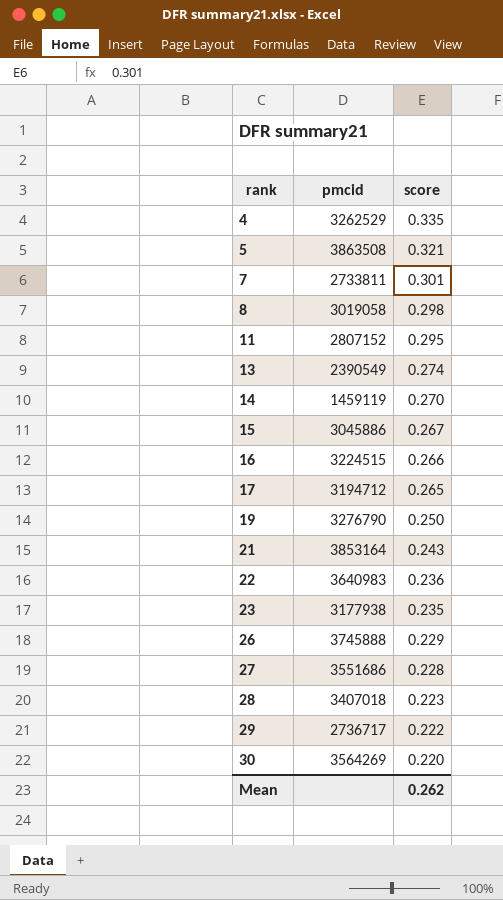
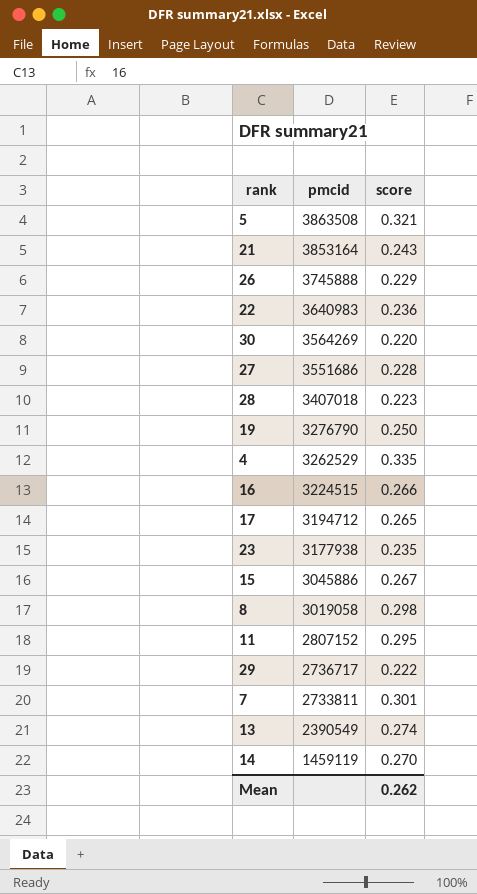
row order: rank ascending -> pmcid descending

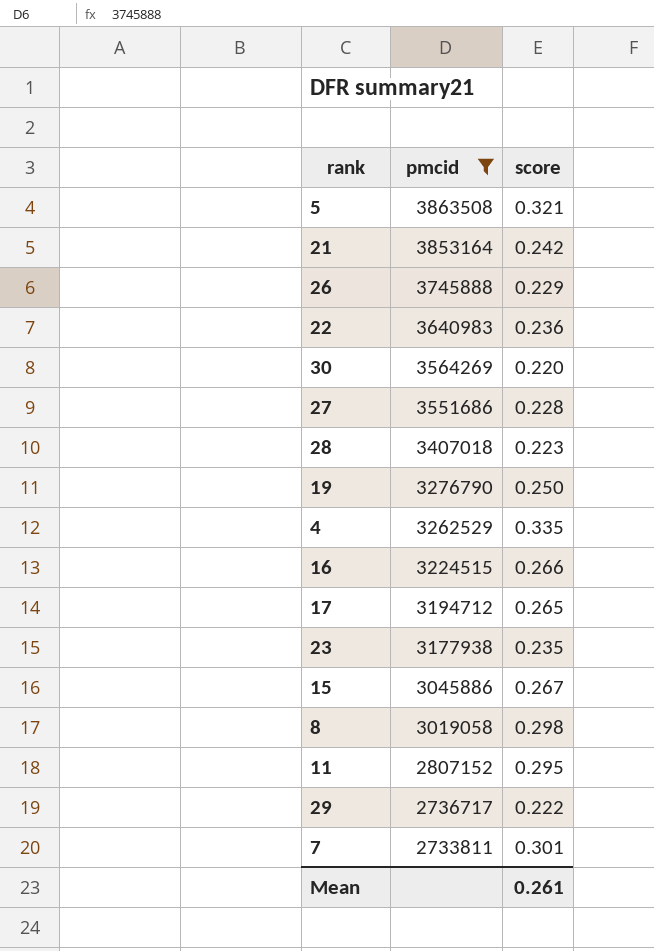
filter: none -> pmcid >= 2733811
21 | score: 0.243 -> 0.242
Mean | score: 0.262 -> 0.261

